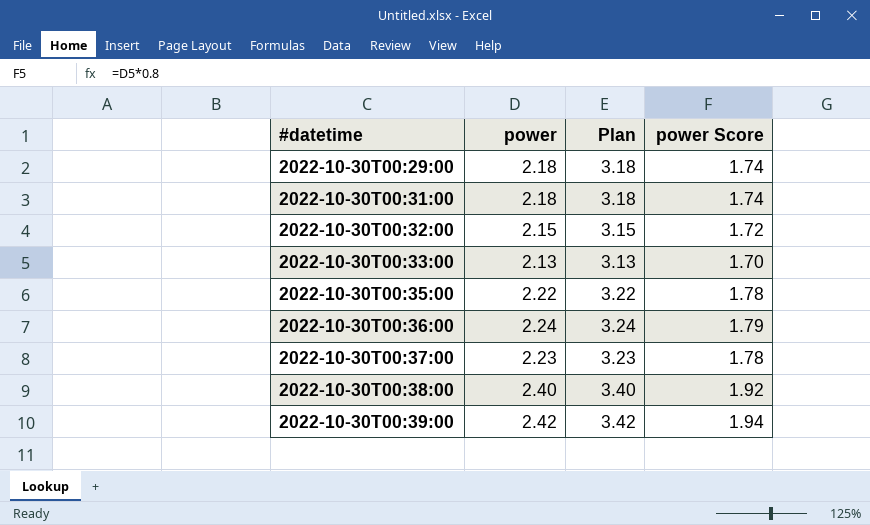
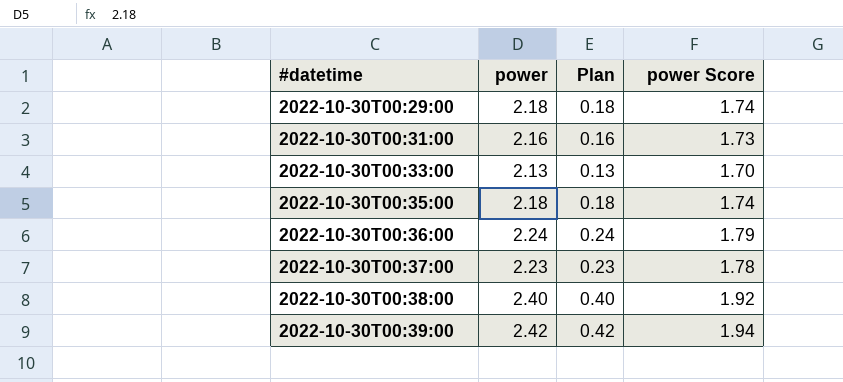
column Plan | formula: [power] + 1 -> [power] - 2
row 2022-10-30T00:32:00: 2.15 | 3.15 | 1.72 -> none
2022-10-30T00:31:00 | power: 2.18 -> 2.16
2022-10-30T00:31:00 | power Score: 1.74 -> 1.73
2022-10-30T00:35:00 | power: 2.22 -> 2.18
2022-10-30T00:35:00 | power Score: 1.78 -> 1.74

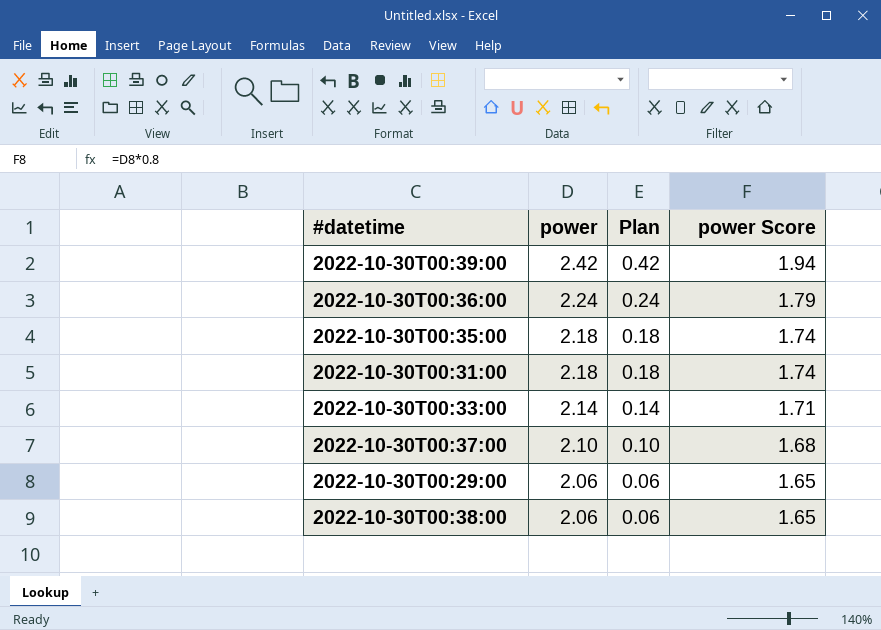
row order: #datetime ascending -> power descending
2022-10-30T00:31:00 | power: 2.16 -> 2.18
2022-10-30T00:31:00 | Plan: 0.16 -> 0.18
2022-10-30T00:31:00 | power Score: 1.73 -> 1.74
2022-10-30T00:33:00 | power: 2.13 -> 2.14
2022-10-30T00:33:00 | Plan: 0.13 -> 0.14
2022-10-30T00:33:00 | power Score: 1.70 -> 1.71
2022-10-30T00:37:00 | power: 2.23 -> 2.10
2022-10-30T00:37:00 | Plan: 0.23 -> 0.10
2022-10-30T00:37:00 | power Score: 1.78 -> 1.68
2022-10-30T00:29:00 | power: 2.18 -> 2.06
2022-10-30T00:29:00 | Plan: 0.18 -> 0.06
2022-10-30T00:29:00 | power Score: 1.74 -> 1.65
2022-10-30T00:38:00 | power: 2.40 -> 2.06
2022-10-30T00:38:00 | Plan: 0.40 -> 0.06
2022-10-30T00:38:00 | power Score: 1.92 -> 1.65

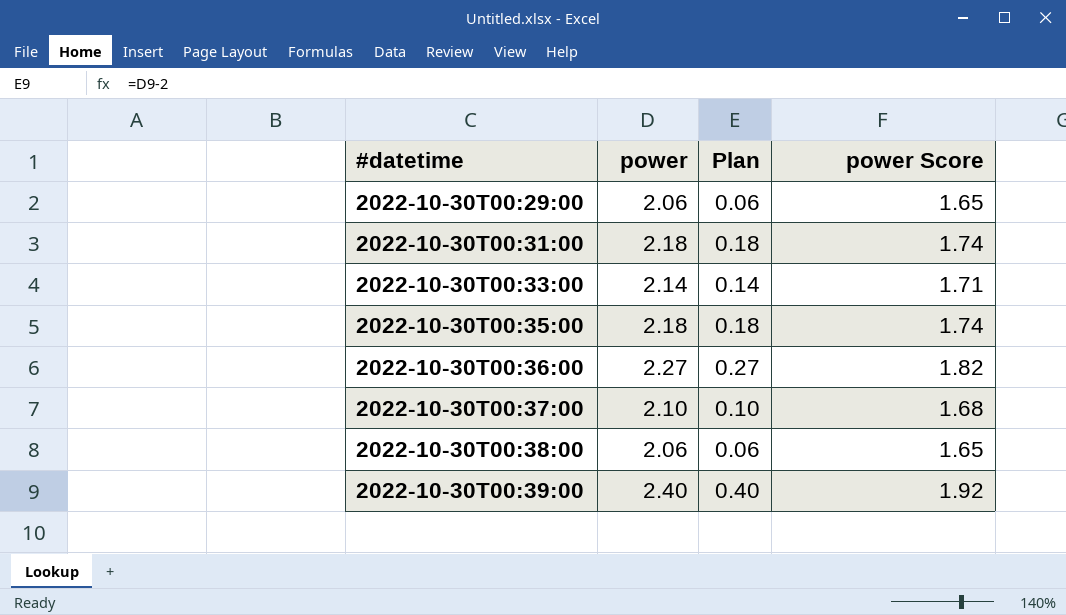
row order: power descending -> #datetime ascending
2022-10-30T00:36:00 | power: 2.24 -> 2.27
2022-10-30T00:36:00 | Plan: 0.24 -> 0.27
2022-10-30T00:36:00 | power Score: 1.79 -> 1.82
2022-10-30T00:39:00 | power: 2.42 -> 2.40
2022-10-30T00:39:00 | Plan: 0.42 -> 0.40
2022-10-30T00:39:00 | power Score: 1.94 -> 1.92

